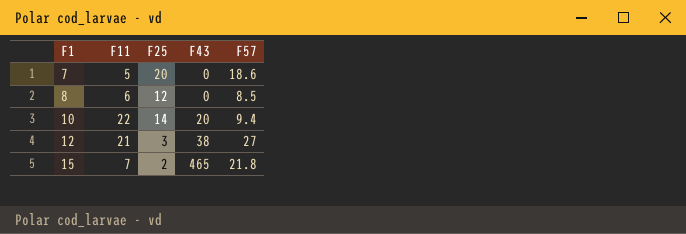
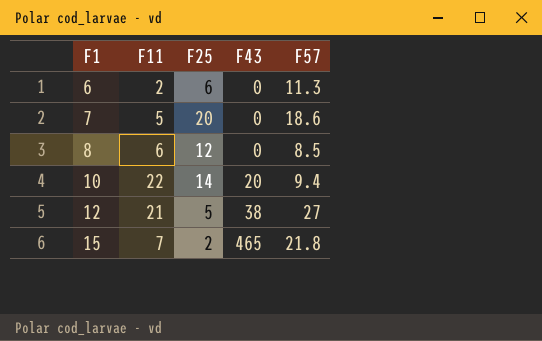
row 6: none -> 2 | 6 | 0 | 11.3
12 | F25: 3 -> 5

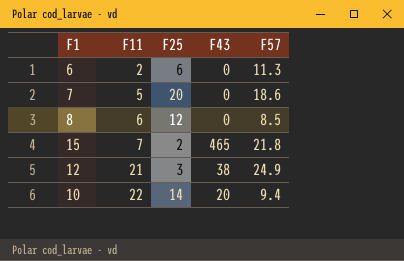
row order: F1 ascending -> F11 ascending
12 | F25: 5 -> 3
12 | F57: 27 -> 24.9

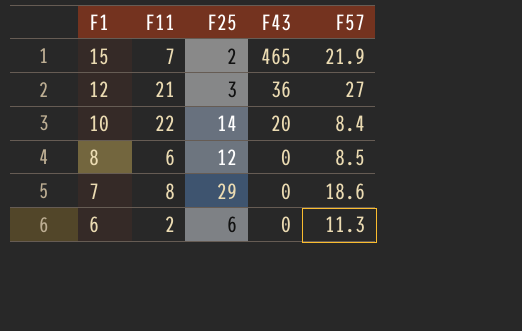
row order: F11 ascending -> F1 descending
15 | F57: 21.8 -> 21.9
12 | F43: 38 -> 36
12 | F57: 24.9 -> 27
10 | F57: 9.4 -> 8.4
7 | F11: 5 -> 8
7 | F25: 20 -> 29

